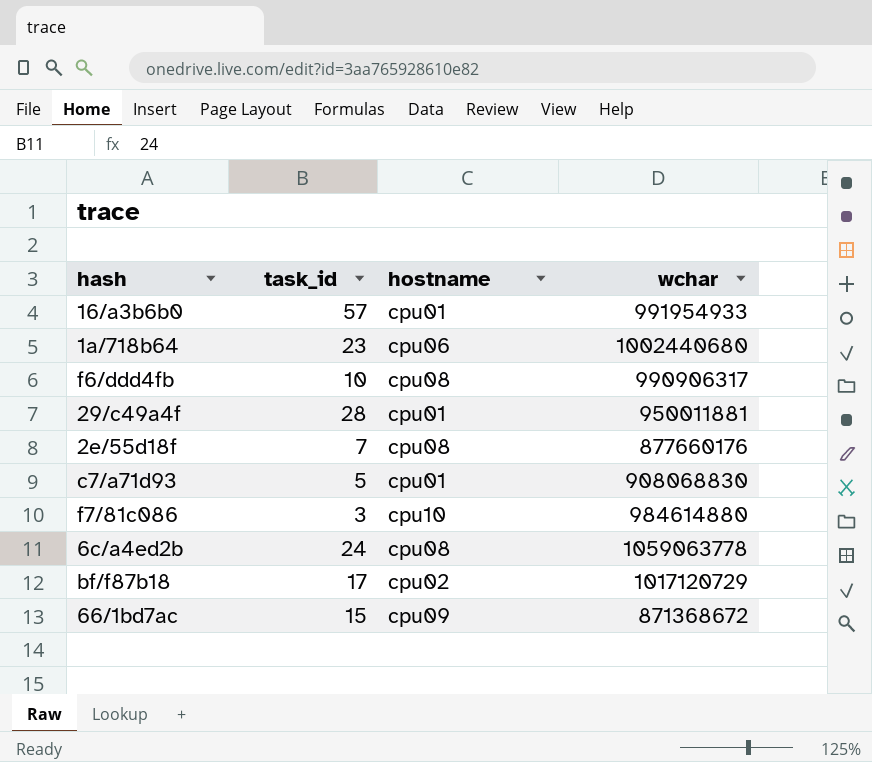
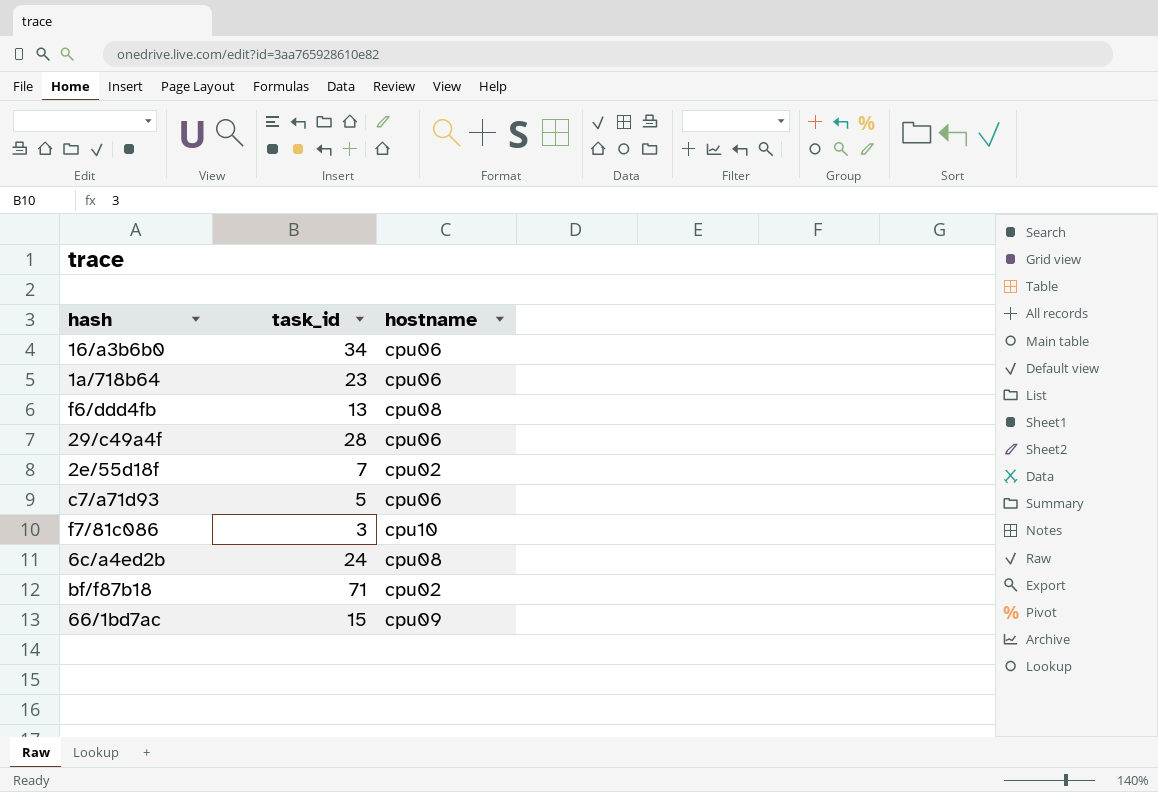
column wchar | position: 4 -> none
16/a3b6b0 | task_id: 57 -> 34
16/a3b6b0 | hostname: cpu01 -> cpu06
f6/ddd4fb | task_id: 10 -> 13
29/c49a4f | hostname: cpu01 -> cpu06
2e/55d18f | hostname: cpu08 -> cpu02
c7/a71d93 | hostname: cpu01 -> cpu06
bf/f87b18 | task_id: 17 -> 71

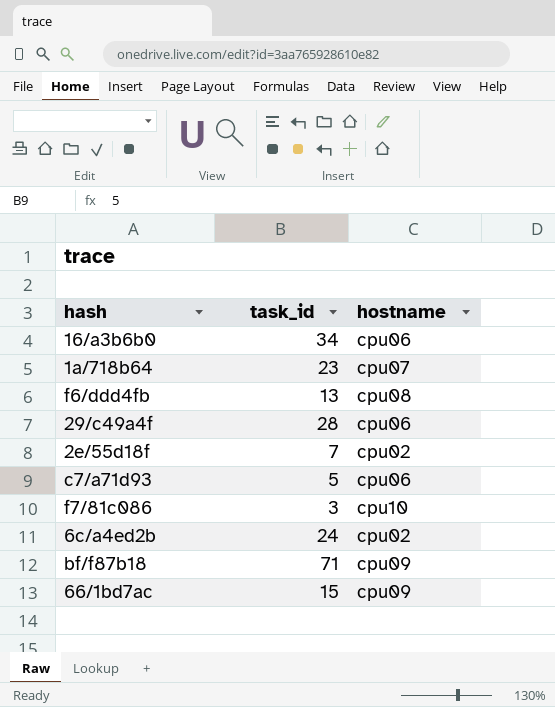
1a/718b64 | hostname: cpu06 -> cpu07
6c/a4ed2b | hostname: cpu08 -> cpu02
bf/f87b18 | hostname: cpu02 -> cpu09

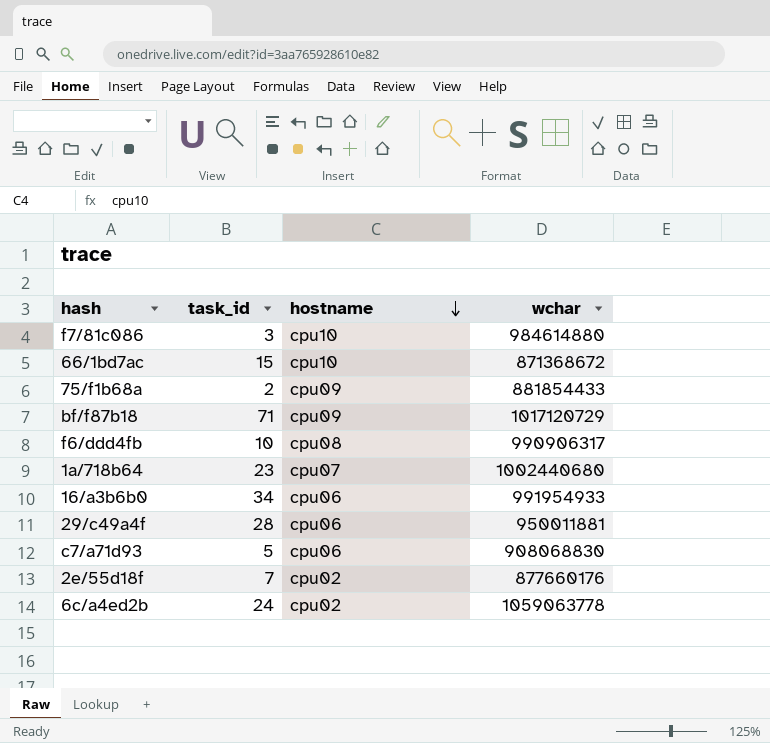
row order: none -> hostname descending
column wchar | position: none -> 4
66/1bd7ac | hostname: cpu09 -> cpu10
row 75/f1b68a: none -> 2 | cpu09 | 881854433
f6/ddd4fb | task_id: 13 -> 10

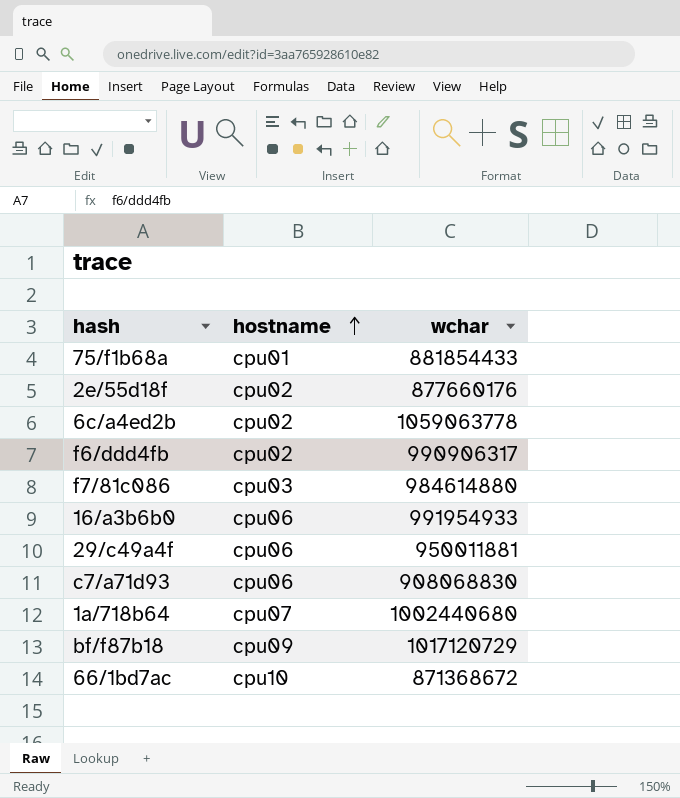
row order: hostname descending -> hostname ascending
column task_id | position: 2 -> none
75/f1b68a | hostname: cpu09 -> cpu01
f6/ddd4fb | hostname: cpu08 -> cpu02
f7/81c086 | hostname: cpu10 -> cpu03

